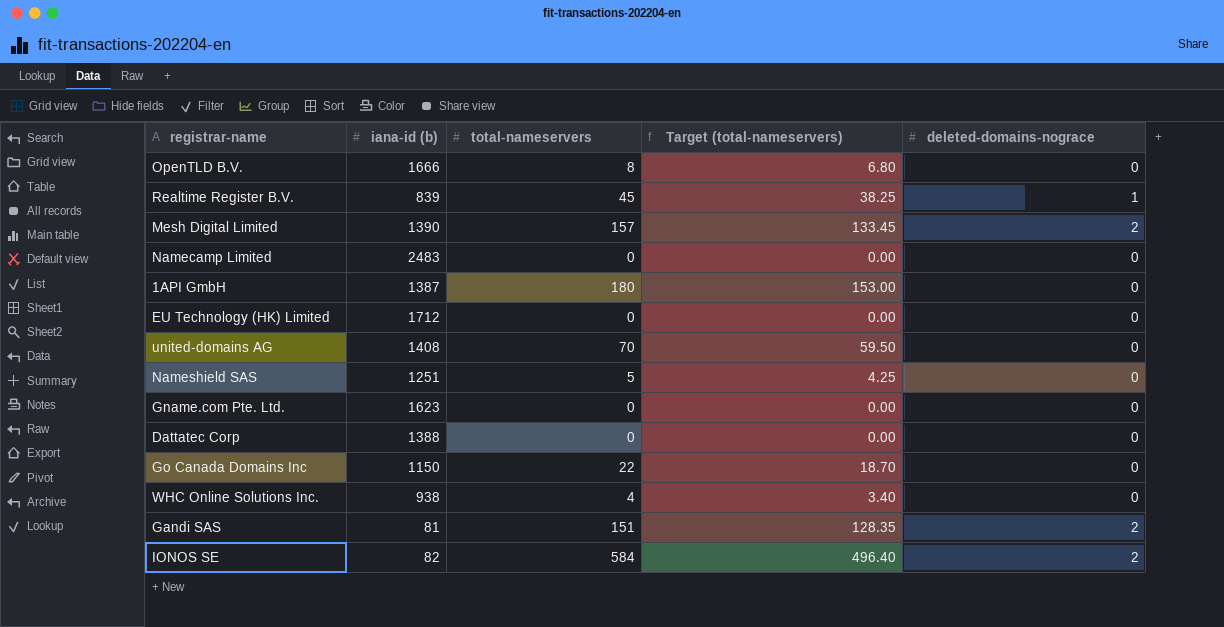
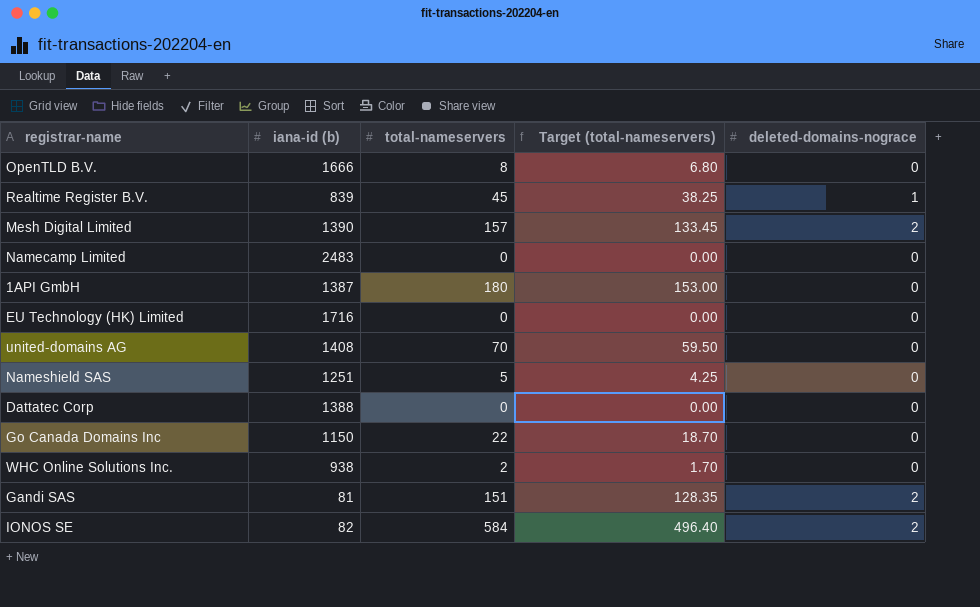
row Gname.com Pte. Ltd.: 1623 | 0 | 0.00 | 0 -> none
EU Technology (HK) Limited | iana-id (b): 1712 -> 1716
WHC Online Solutions Inc. | total-nameservers: 4 -> 2
WHC Online Solutions Inc. | Target (total-nameservers): 3.40 -> 1.70

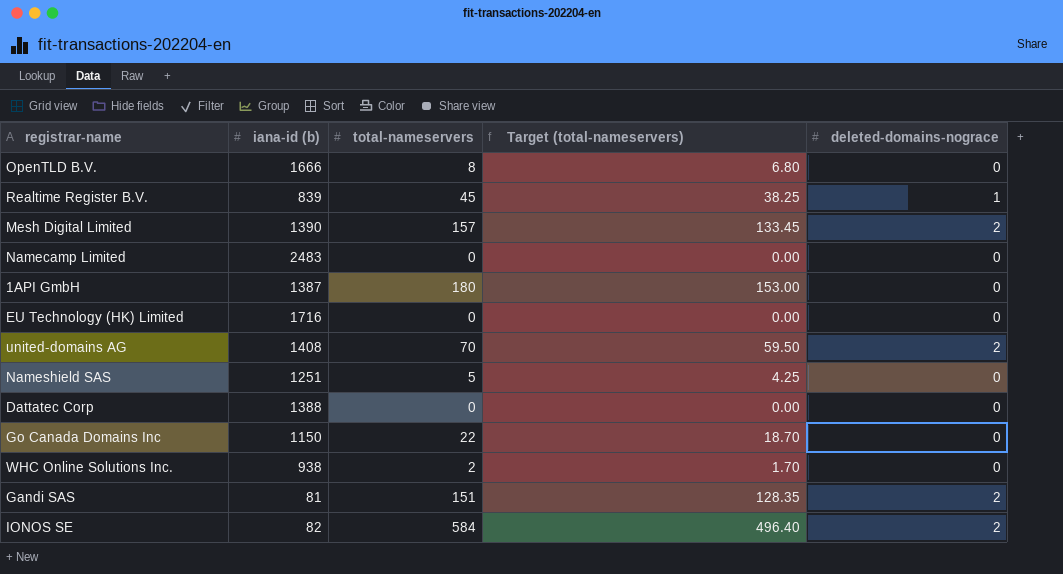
united-domains AG | deleted-domains-nograce: 0 -> 2

